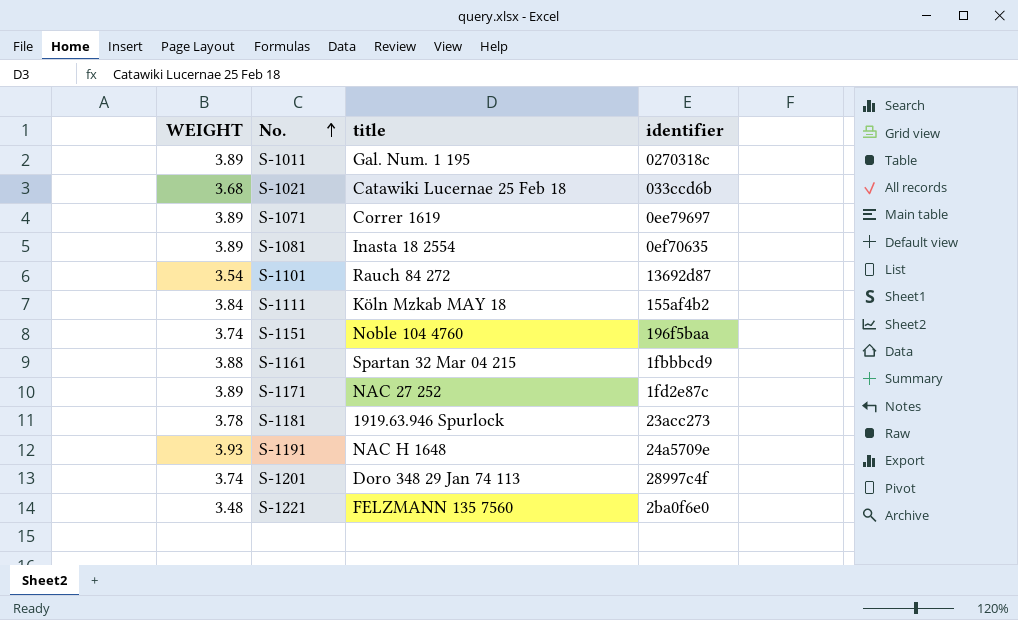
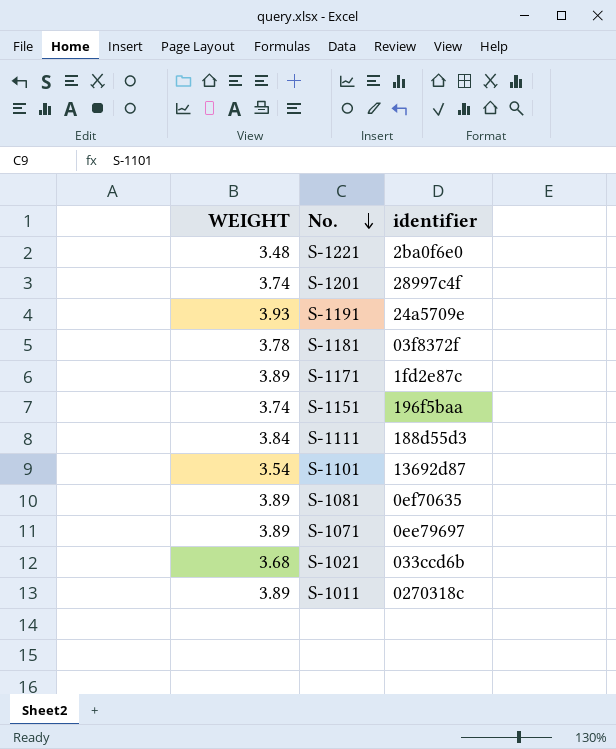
row order: No. ascending -> No. descending
column title | position: 3 -> none
row S-1161: 3.88 | Spartan 32 Mar 04 215 | 1fbbbcd9 -> none
S-1181 | identifier: 23acc273 -> 03f8372f
S-1111 | identifier: 155af4b2 -> 188d55d3

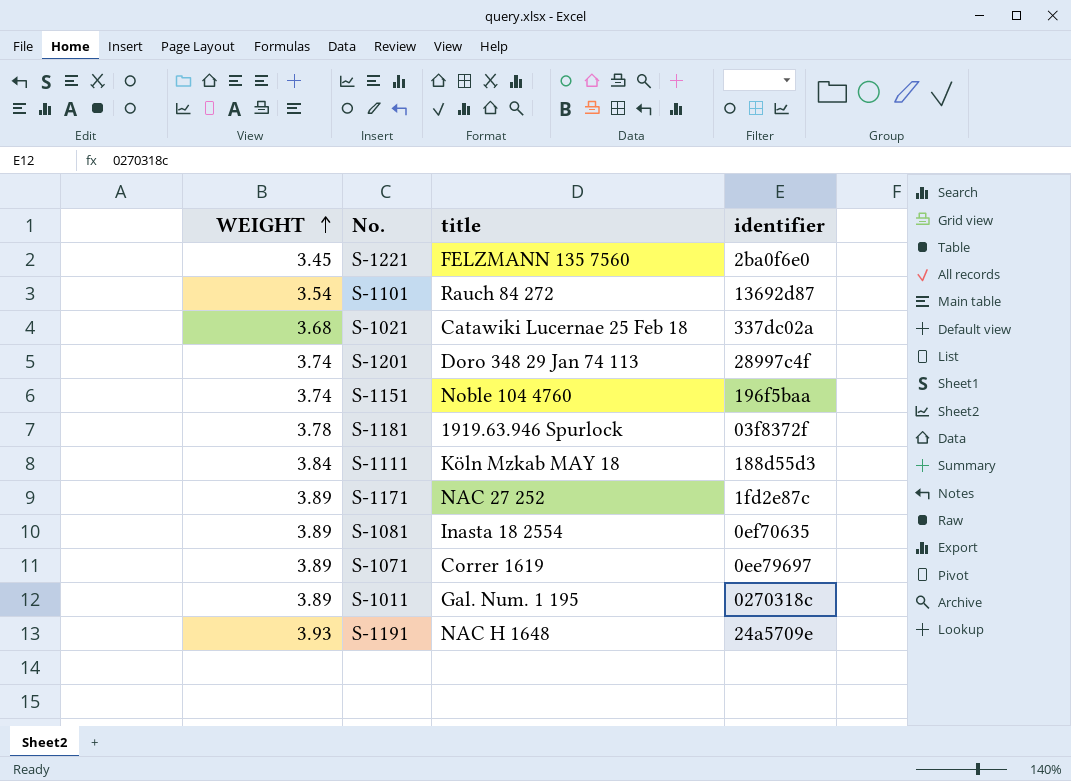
row order: No. descending -> WEIGHT ascending
column title | position: none -> 3
S-1221 | WEIGHT: 3.48 -> 3.45
S-1021 | identifier: 033ccd6b -> 337dc02a

